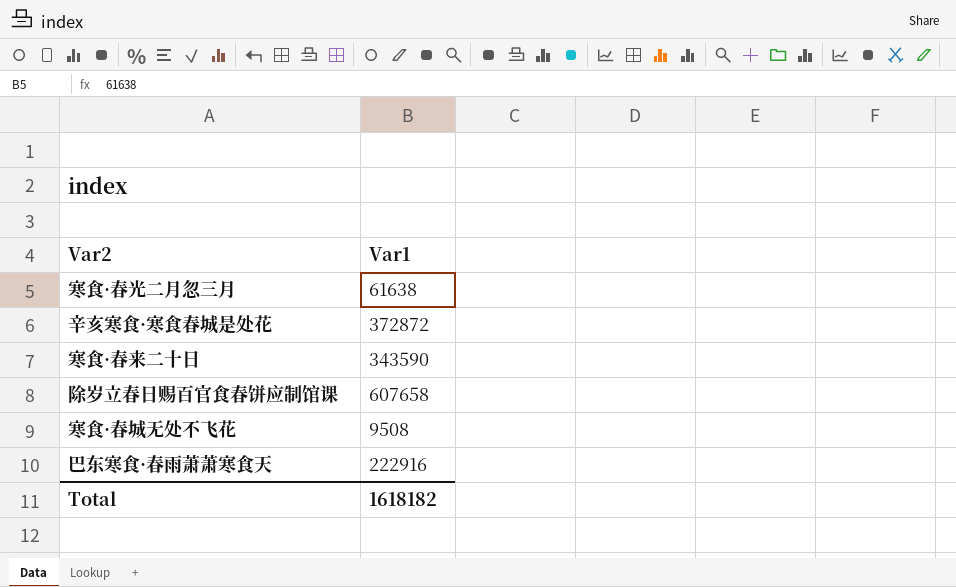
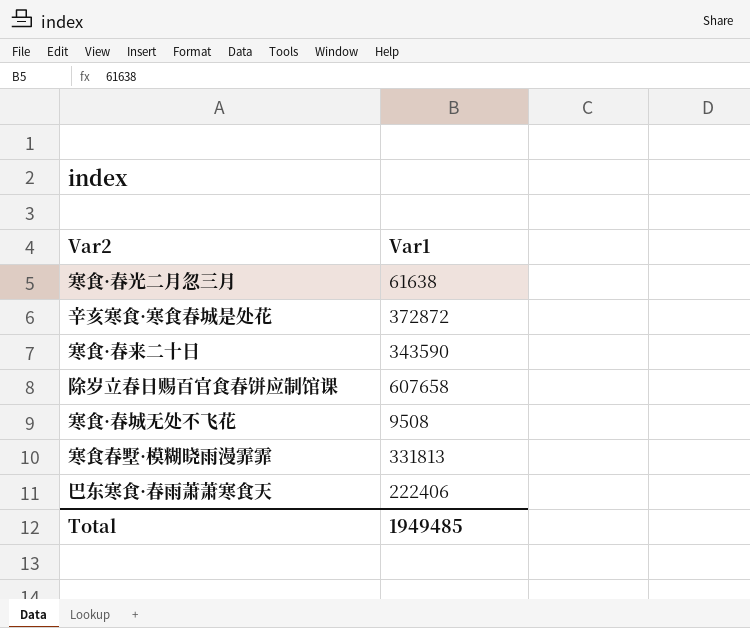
row 寒食春墅·模糊晓雨漫霏霏: none -> 331813
巴东寒食·春雨萧萧寒食天 | Var1: 222916 -> 222406
Total | Var1: 1618182 -> 1949485

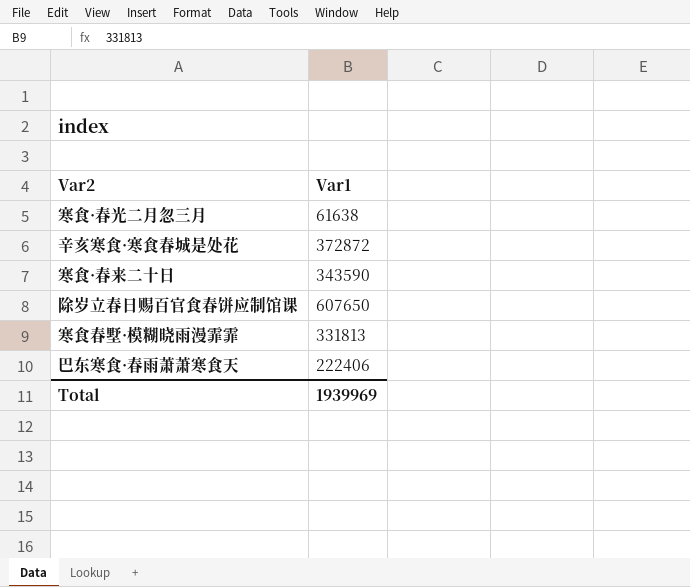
row 寒食·春城无处不飞花: 9508 -> none
除岁立春日赐百官食春饼应制馆课 | Var1: 607658 -> 607650
Total | Var1: 1949485 -> 1939969

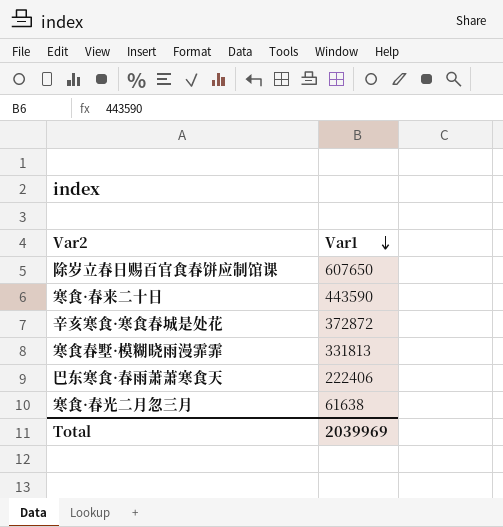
row order: none -> Var1 descending
寒食·春来二十日 | Var1: 343590 -> 443590
Total | Var1: 1939969 -> 2039969

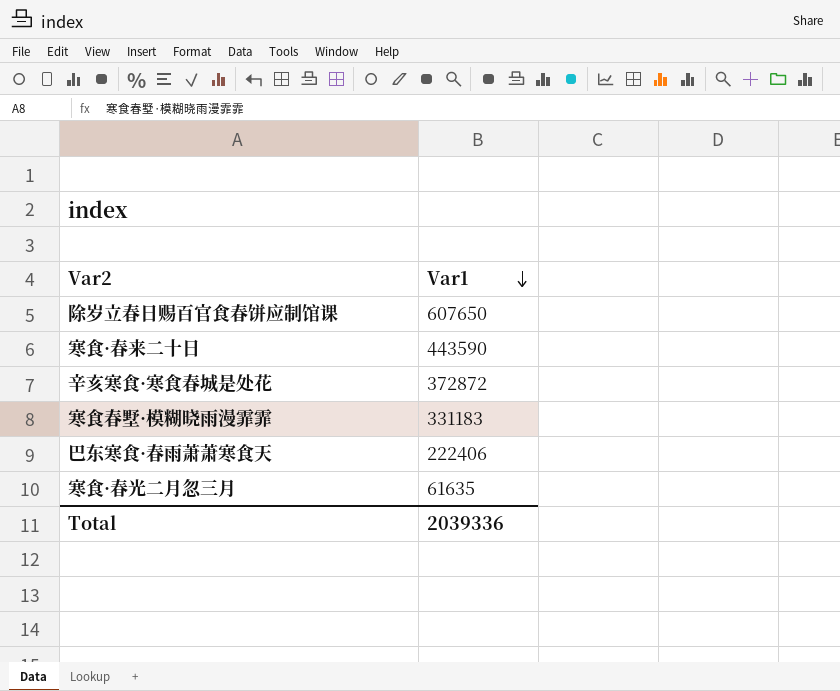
寒食春墅·模糊晓雨漫霏霏 | Var1: 331813 -> 331183
寒食·春光二月忽三月 | Var1: 61638 -> 61635
Total | Var1: 2039969 -> 2039336

